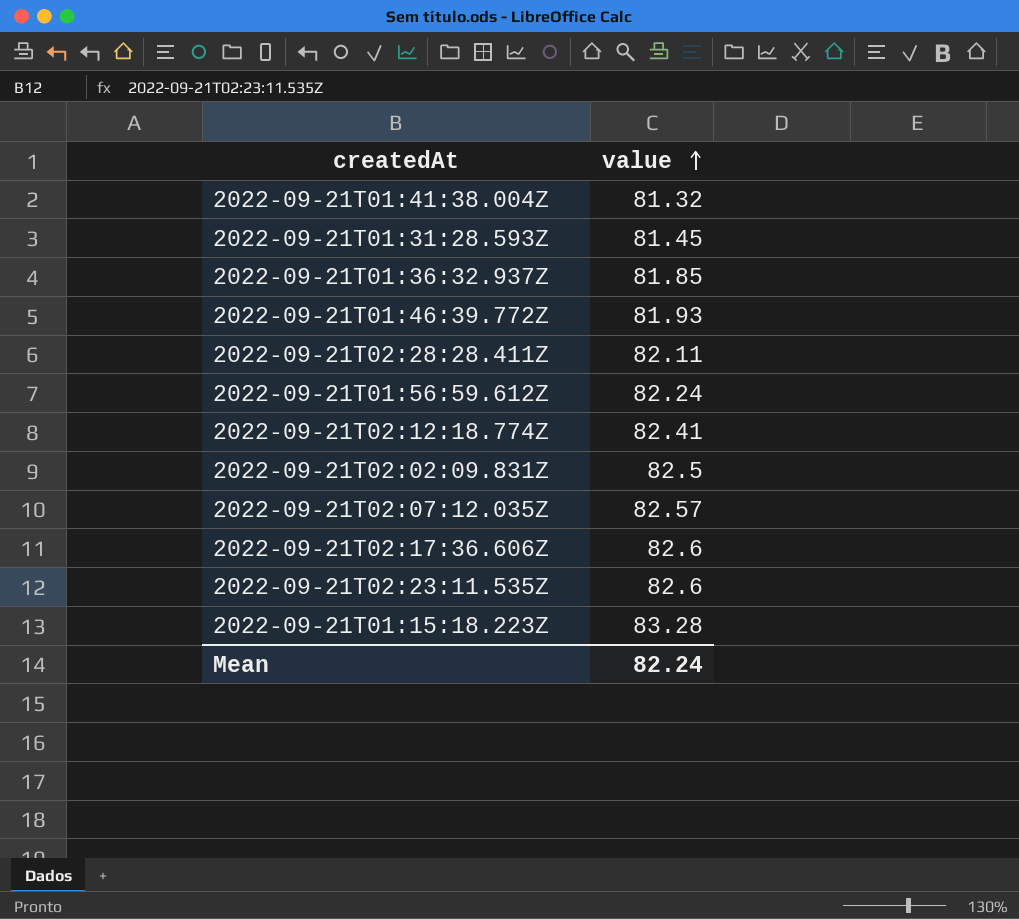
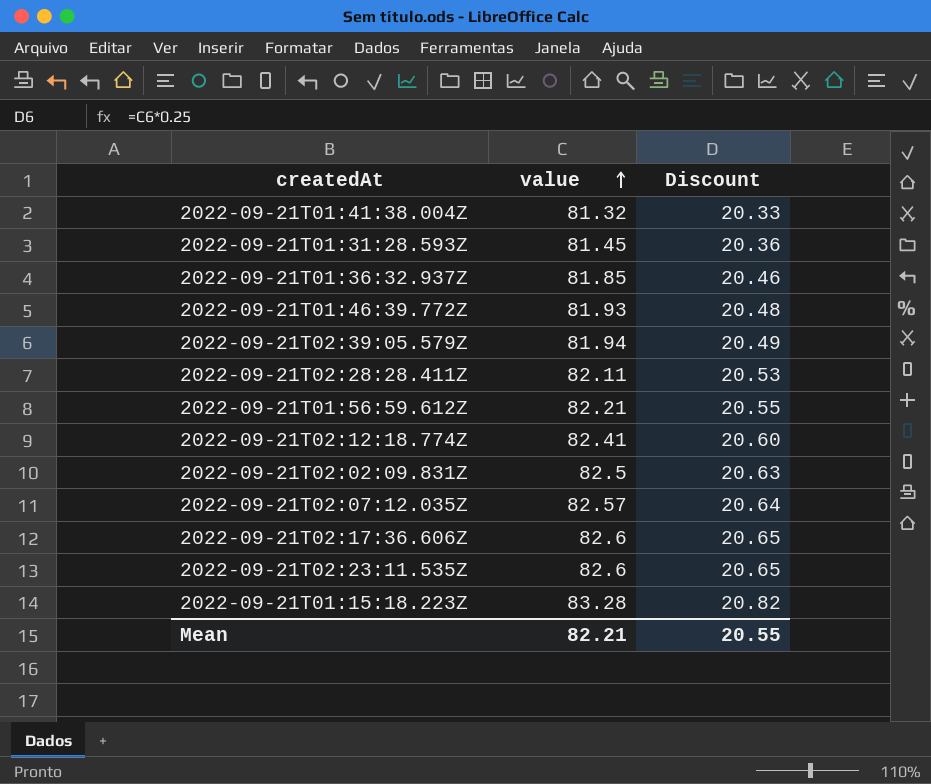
column Discount | formula: none -> [value] * 0.25
row 2022-09-21T02:39:05.579Z: none -> 81.94 | 20.49
2022-09-21T01:56:59.612Z | value: 82.24 -> 82.21
Mean | value: 82.24 -> 82.21

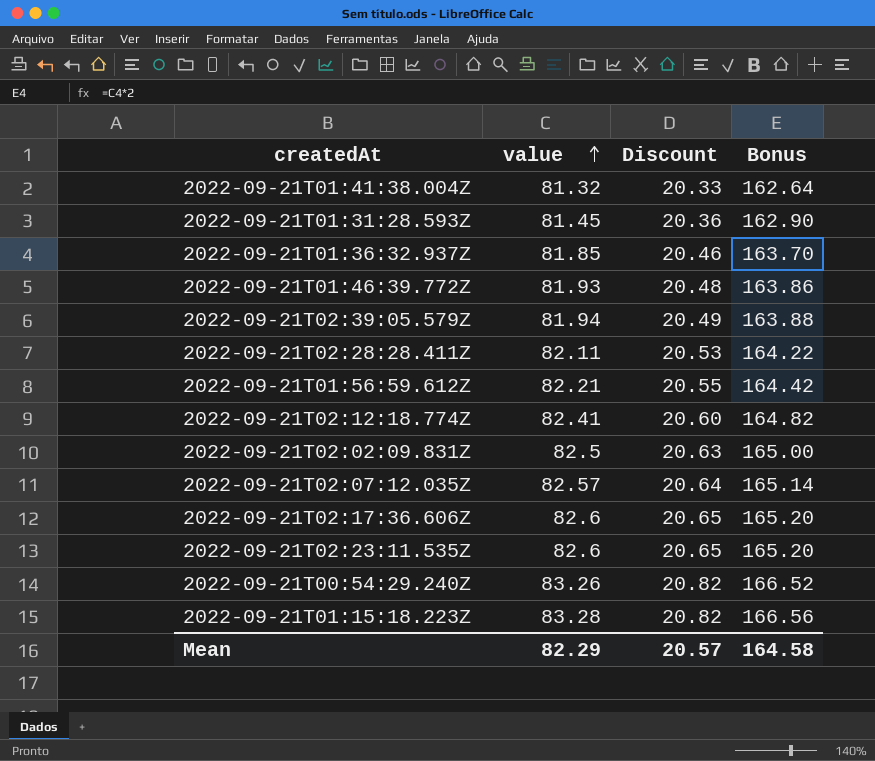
column Bonus | formula: none -> [value] * 2
row 2022-09-21T00:54:29.240Z: none -> 83.26 | 20.82 | 166.52
Mean | value: 82.21 -> 82.29
Mean | Discount: 20.55 -> 20.57

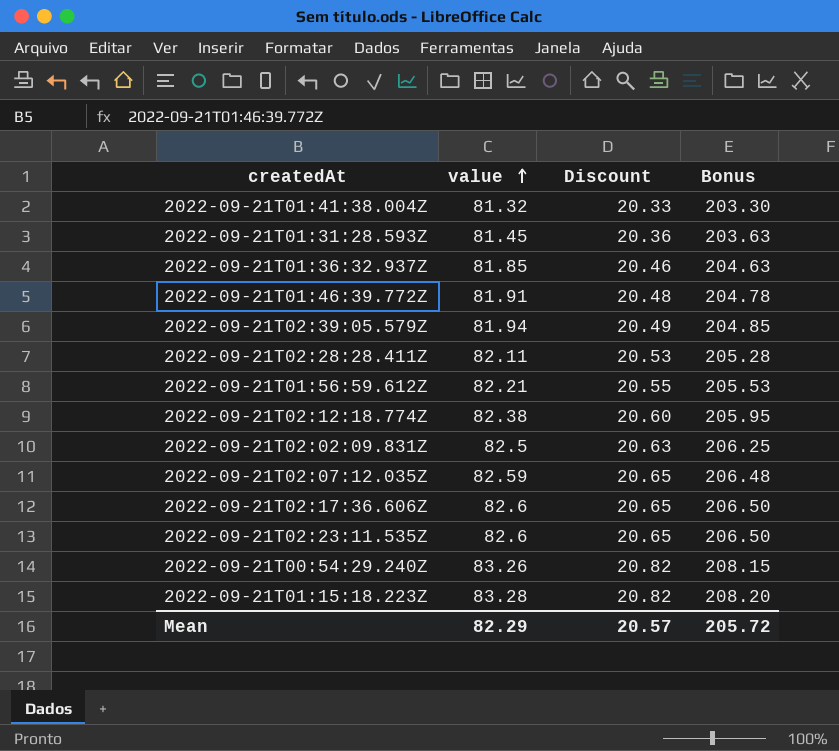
column Bonus | formula: [value] * 2 -> [value] * 2.5
2022-09-21T01:46:39.772Z | value: 81.93 -> 81.91
2022-09-21T02:12:18.774Z | value: 82.41 -> 82.38
2022-09-21T02:07:12.035Z | value: 82.57 -> 82.59
2022-09-21T02:07:12.035Z | Discount: 20.64 -> 20.65
Mean | Bonus: 164.58 -> 205.72

